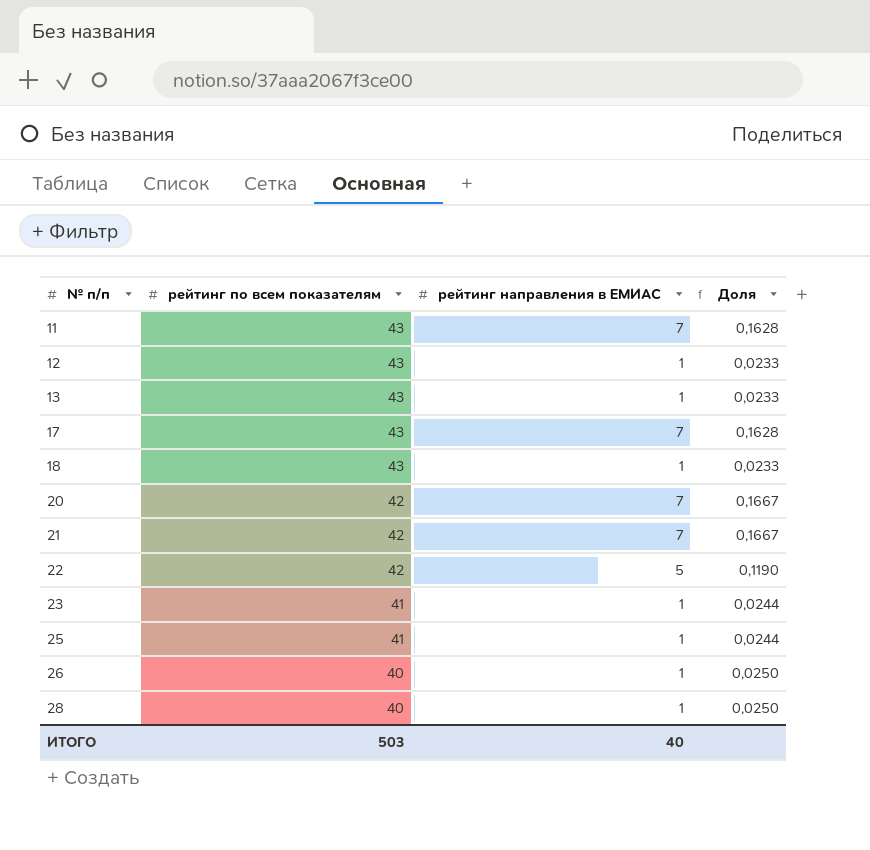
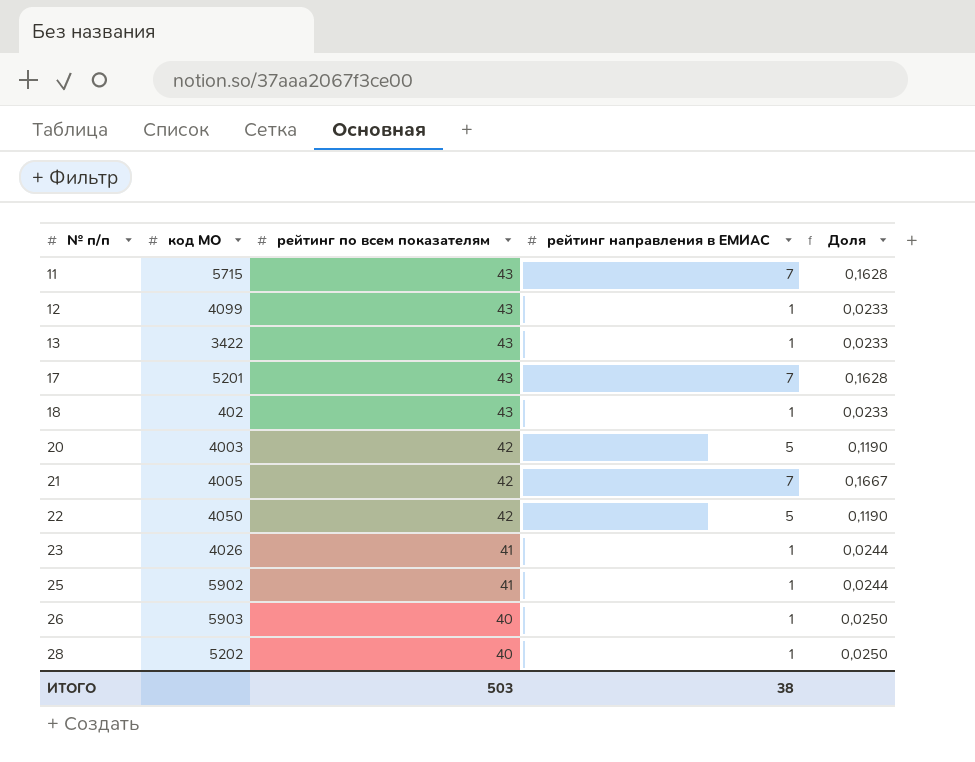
column код МО | position: none -> 2
20 | рейтинг направления в ЕМИАС: 7 -> 5
20 | Доля: 0,1667 -> 0,1190
ИТОГО | рейтинг направления в ЕМИАС: 40 -> 38

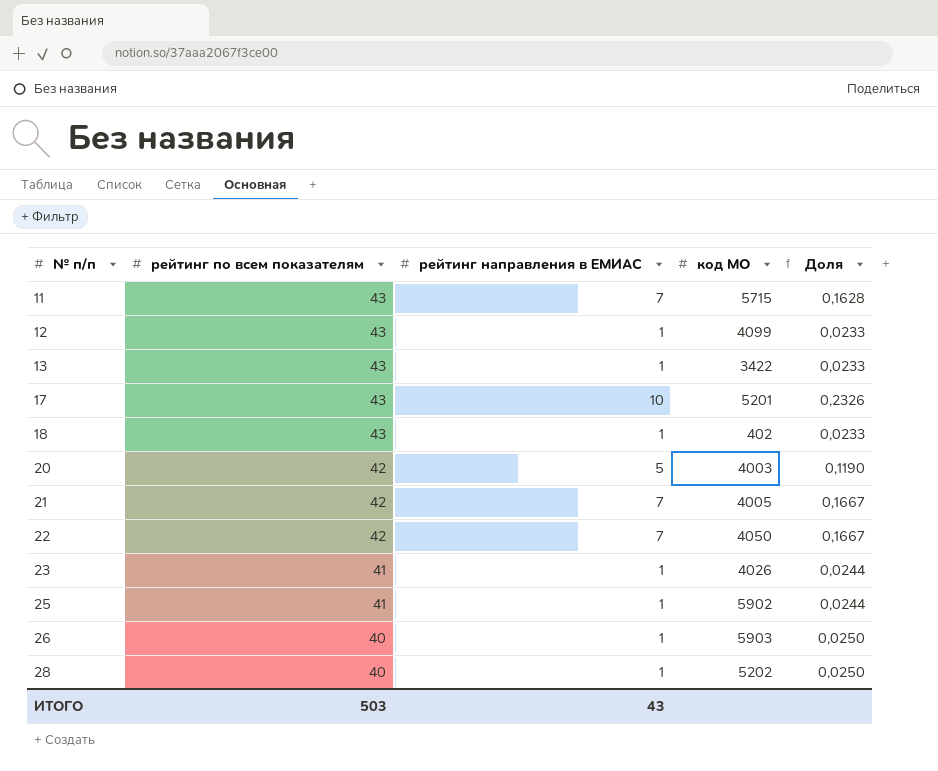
column код МО | position: 2 -> 4
17 | рейтинг направления в ЕМИАС: 7 -> 10
17 | Доля: 0,1628 -> 0,2326
22 | рейтинг направления в ЕМИАС: 5 -> 7
22 | Доля: 0,1190 -> 0,1667
ИТОГО | рейтинг направления в ЕМИАС: 38 -> 43

